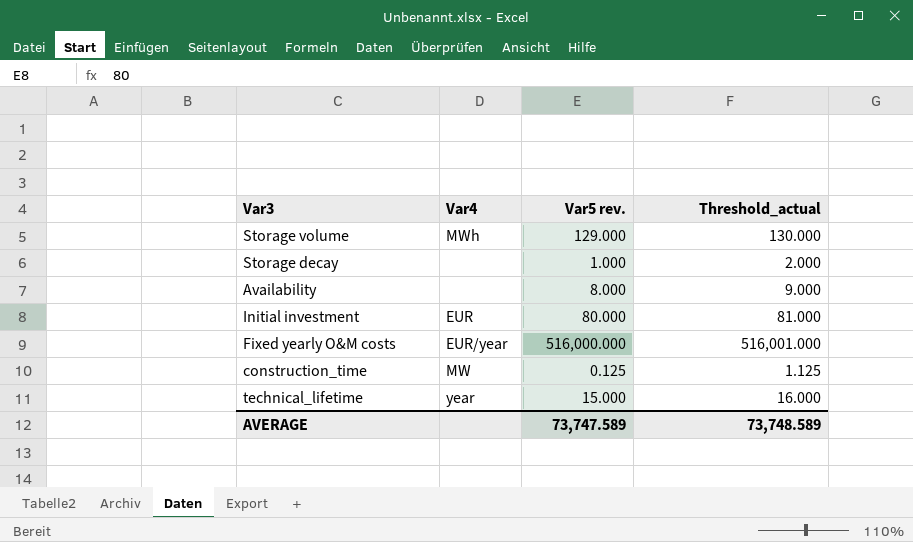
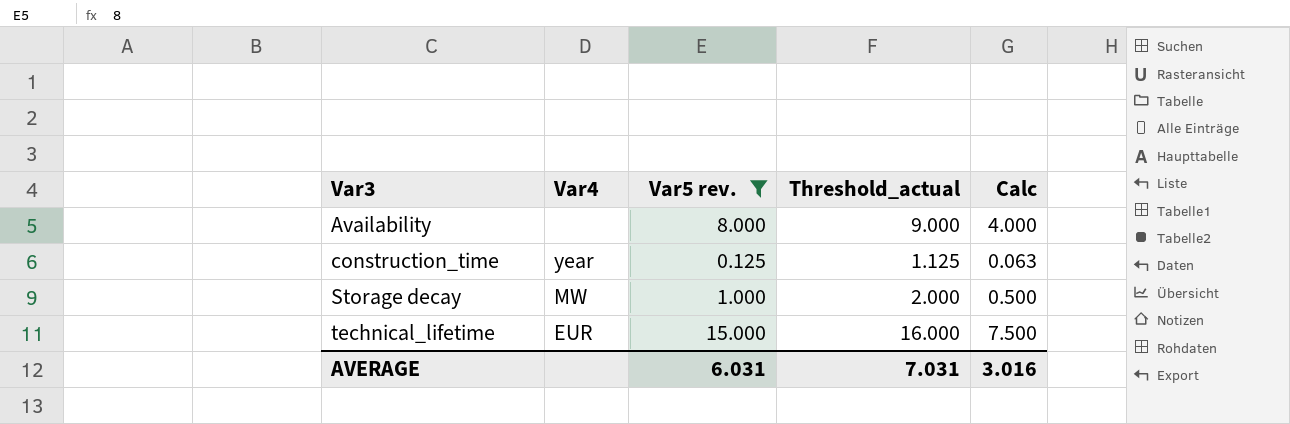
filter: none -> Var5 rev. <= 15.000
row order: none -> Var3 ascending
column Calc | formula: none -> [Var5 rev.] * 0.5
construction_time | Var4: MW -> year
Storage decay | Var4: none -> MW
technical_lifetime | Var4: year -> EUR
AVERAGE | Var5 rev.: 73,747.589 -> 6.031
AVERAGE | Threshold_actual: 73,748.589 -> 7.031

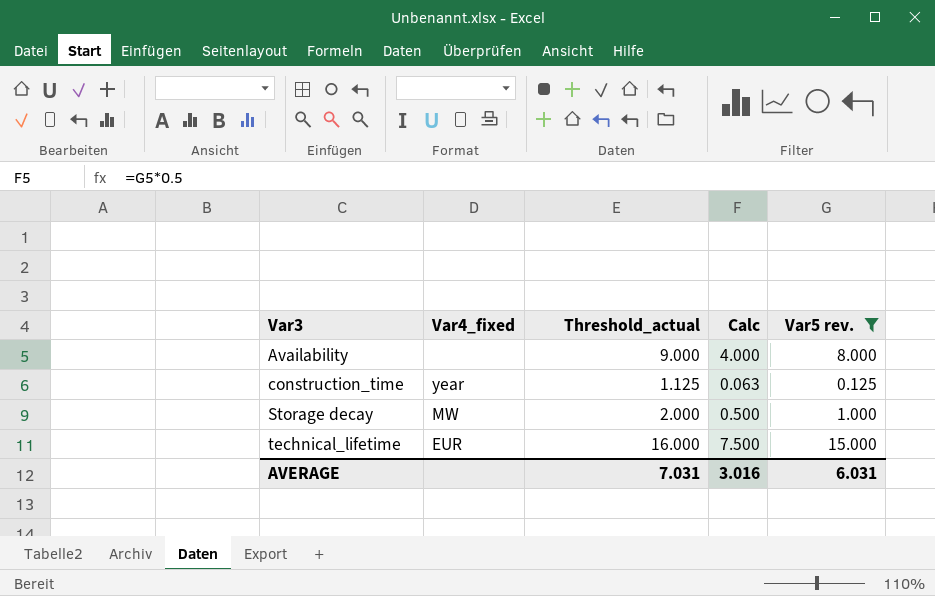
column name: Var4 -> Var4_fixed
column Var5 rev. | position: 3 -> 5

